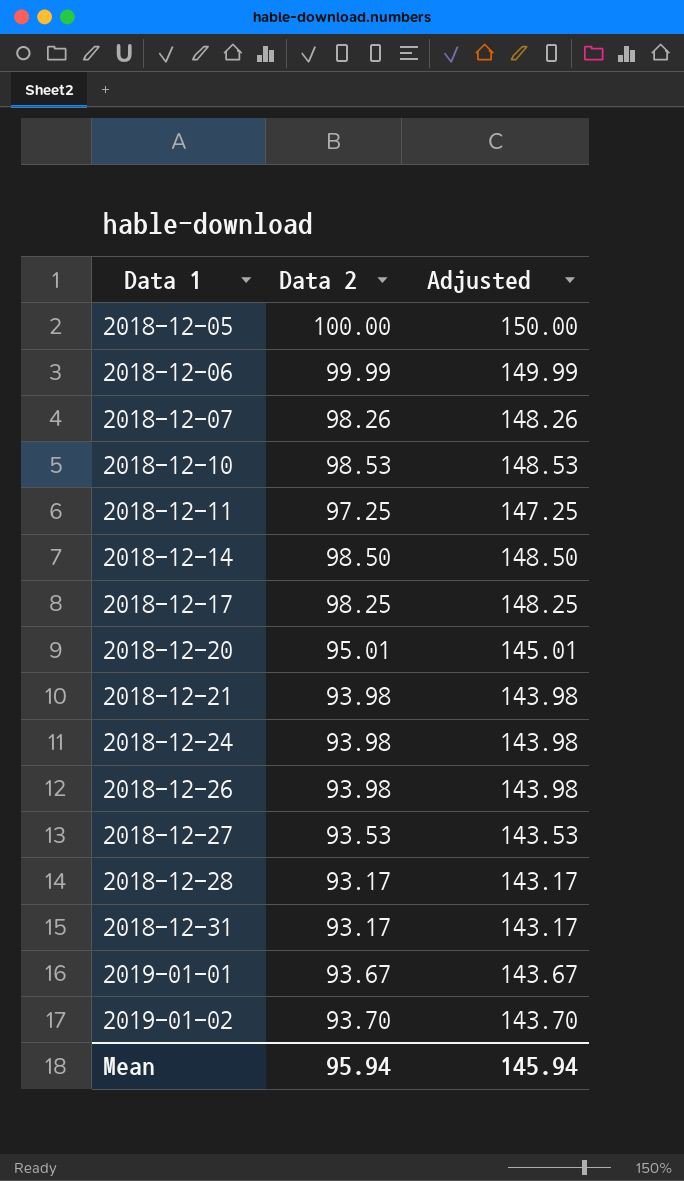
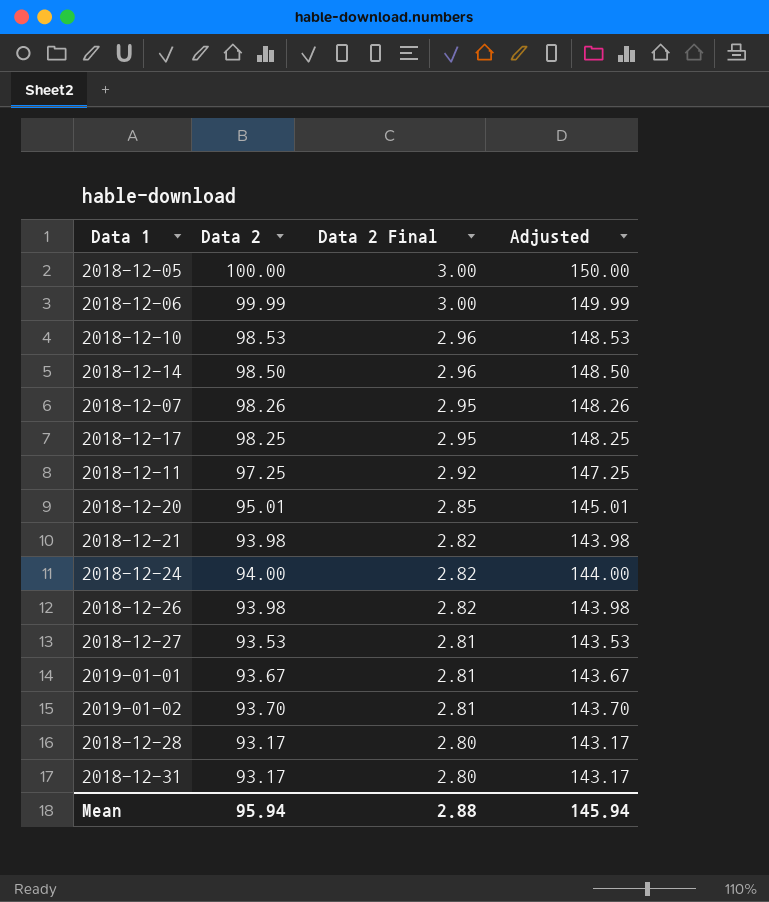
row order: Data 1 ascending -> Data 2 Final descending
column Data 2 Final | formula: none -> [Data 2] * 0.03
2018-12-24 | Data 2: 93.98 -> 94.00
2018-12-24 | Adjusted: 143.98 -> 144.00

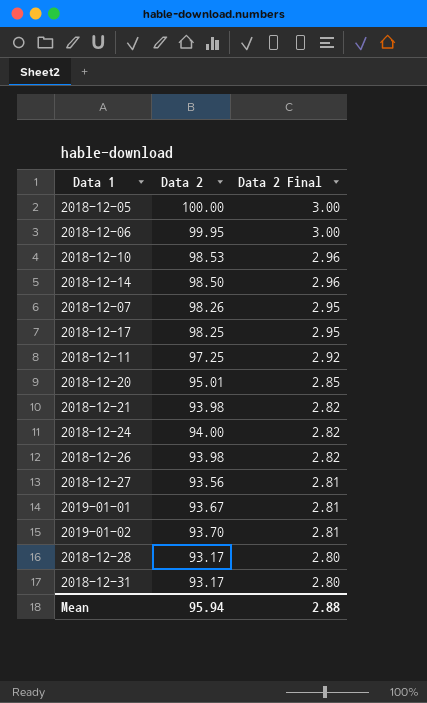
column Adjusted | formula: [Data 2] + 50 -> none
2018-12-06 | Data 2: 99.99 -> 99.95
2018-12-27 | Data 2: 93.53 -> 93.56

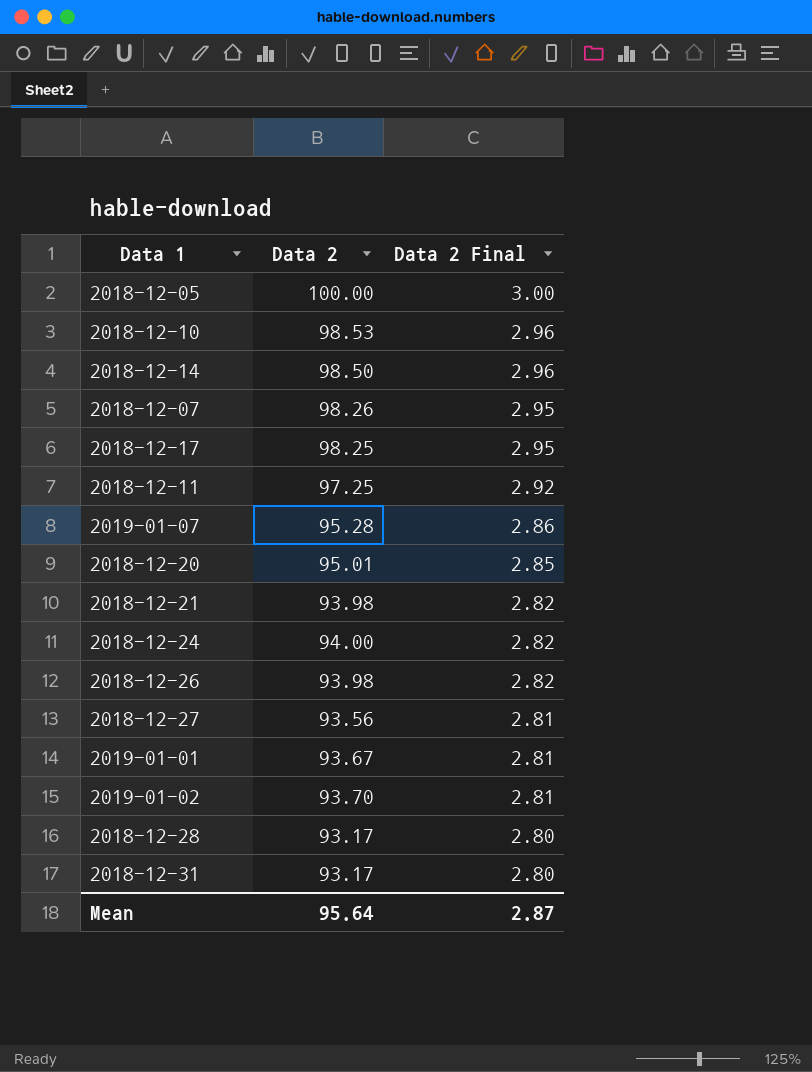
row 2018-12-06: 99.95 | 3.00 -> none
row 2019-01-07: none -> 95.28 | 2.86
Mean | Data 2: 95.94 -> 95.64
Mean | Data 2 Final: 2.88 -> 2.87

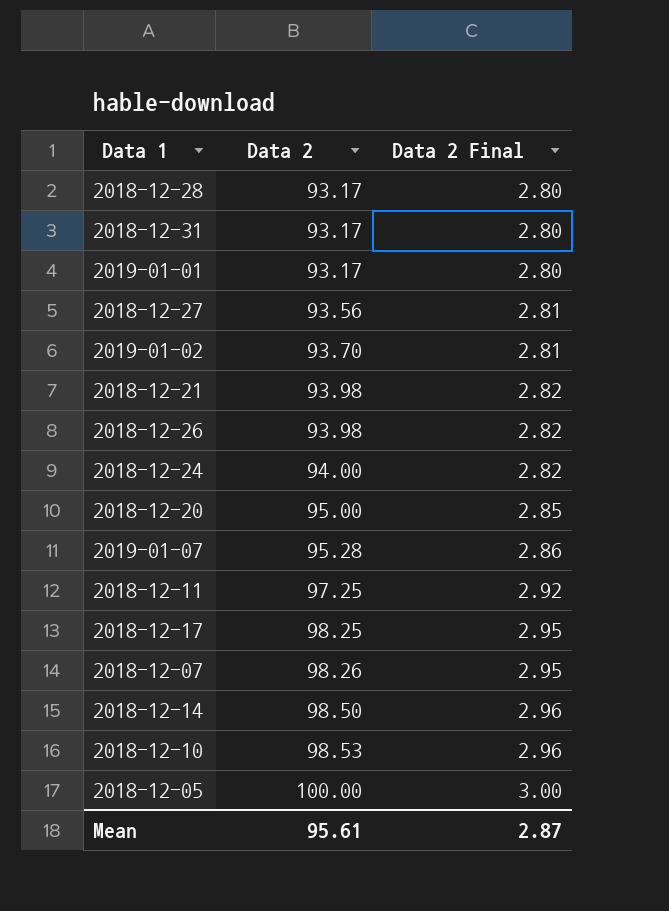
row order: Data 2 Final descending -> Data 2 ascending
2019-01-01 | Data 2: 93.67 -> 93.17
2019-01-01 | Data 2 Final: 2.81 -> 2.80
2018-12-20 | Data 2: 95.01 -> 95.00
Mean | Data 2: 95.64 -> 95.61

